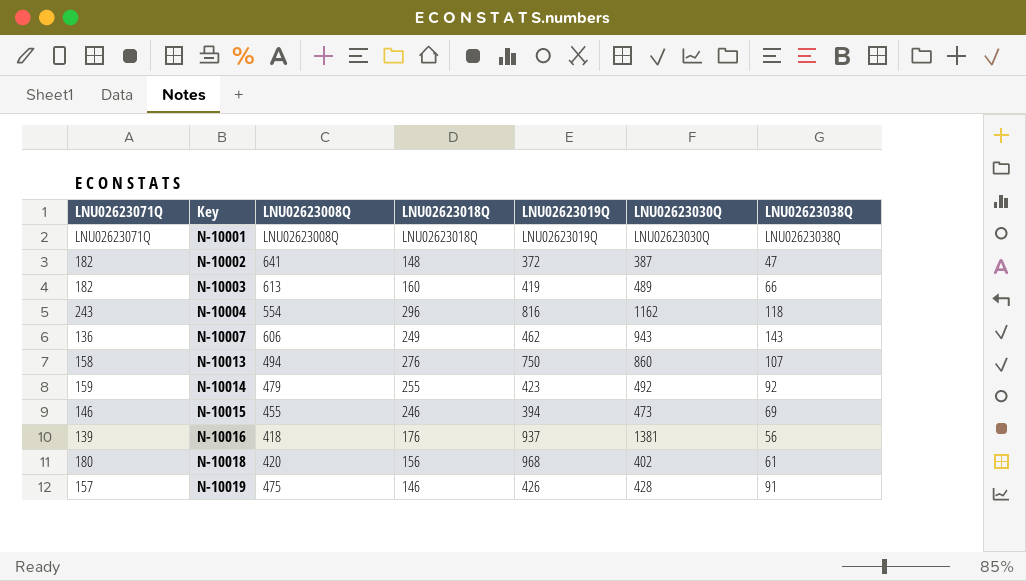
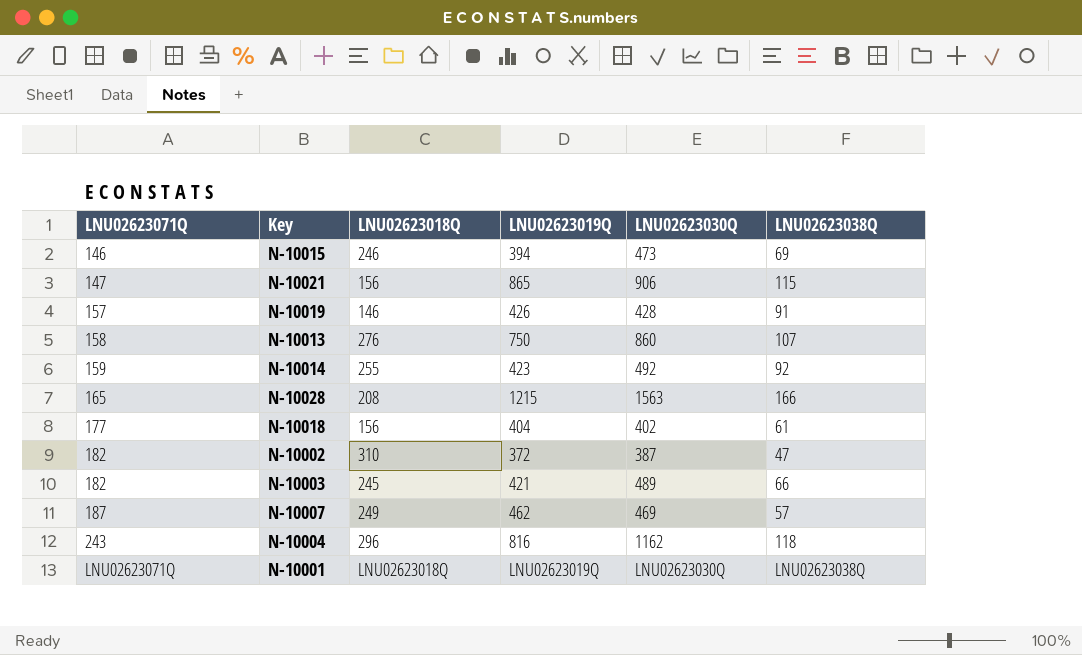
row order: Key ascending -> LNU02623071Q ascending
column LNU02623008Q | position: 3 -> none
row N-10016: 139 | 418 | 176 | 937 | 1381 | 56 -> none
row N-10021: none -> 147 | 156 | 865 | 906 | 115
row N-10028: none -> 165 | 208 | 1215 | 1563 | 166
N-10018 | LNU02623071Q: 180 -> 177
N-10018 | LNU02623019Q: 968 -> 404
N-10002 | LNU02623018Q: 148 -> 310
N-10003 | LNU02623018Q: 160 -> 245
N-10003 | LNU02623019Q: 419 -> 421
N-10007 | LNU02623071Q: 136 -> 187
N-10007 | LNU02623030Q: 943 -> 469
N-10007 | LNU02623038Q: 143 -> 57

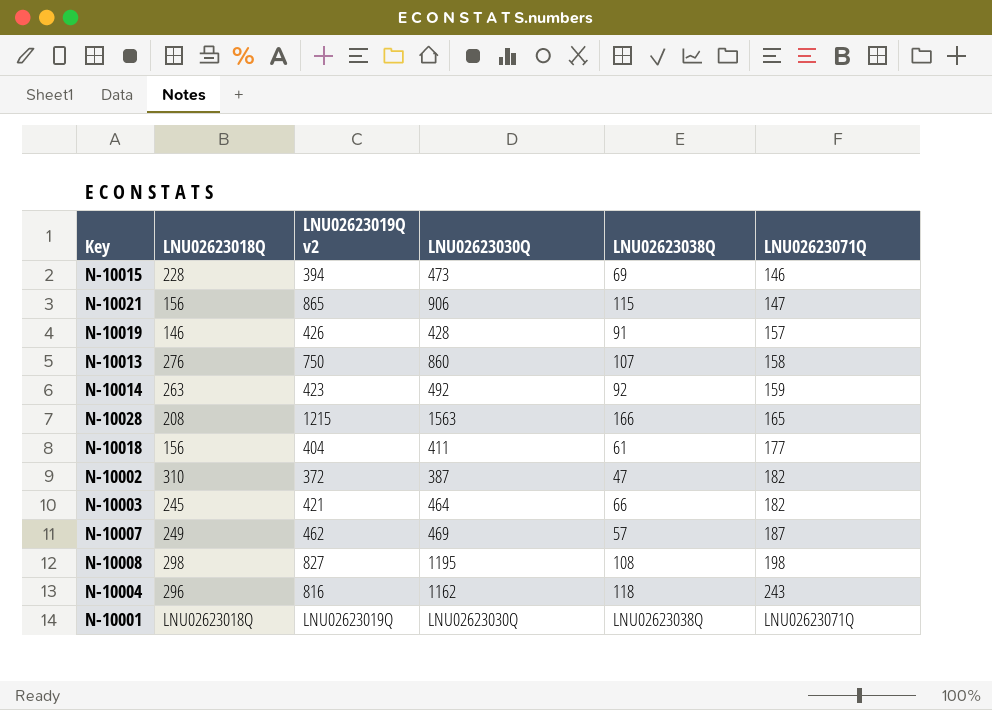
column name: LNU02623019Q -> LNU02623019Q v2
column LNU02623071Q | position: 1 -> 6
N-10015 | LNU02623018Q: 246 -> 228
N-10014 | LNU02623018Q: 255 -> 263
N-10018 | LNU02623030Q: 402 -> 411
N-10003 | LNU02623030Q: 489 -> 464
row N-10008: none -> 298 | 827 | 1195 | 108 | 198

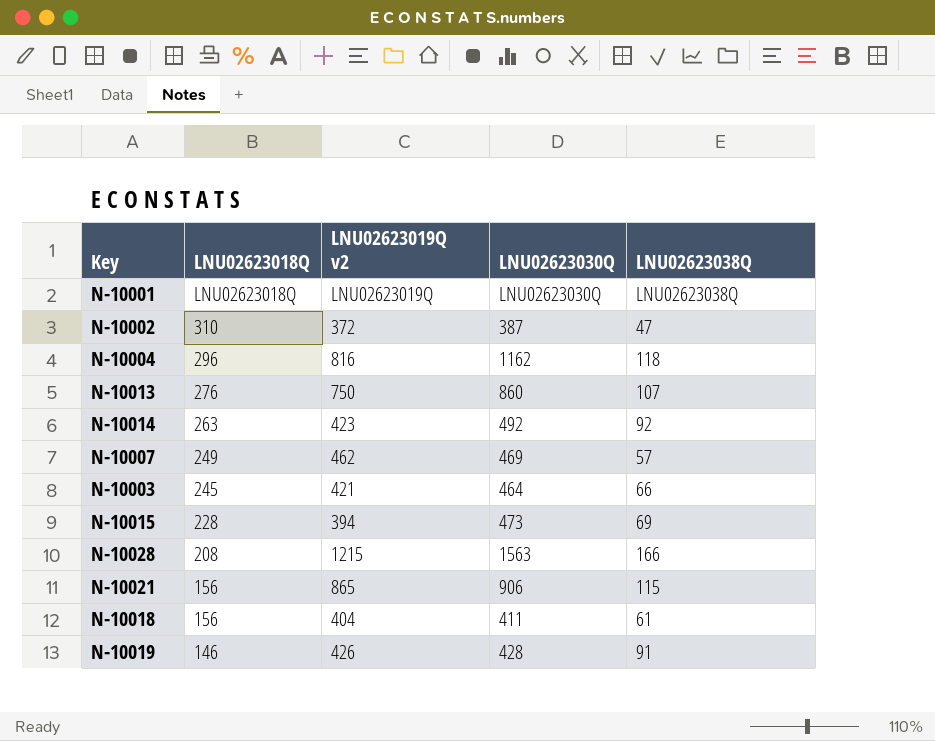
row order: LNU02623071Q ascending -> LNU02623018Q descending
column LNU02623071Q | position: 6 -> none
row N-10008: 298 | 827 | 1195 | 108 | 198 -> none

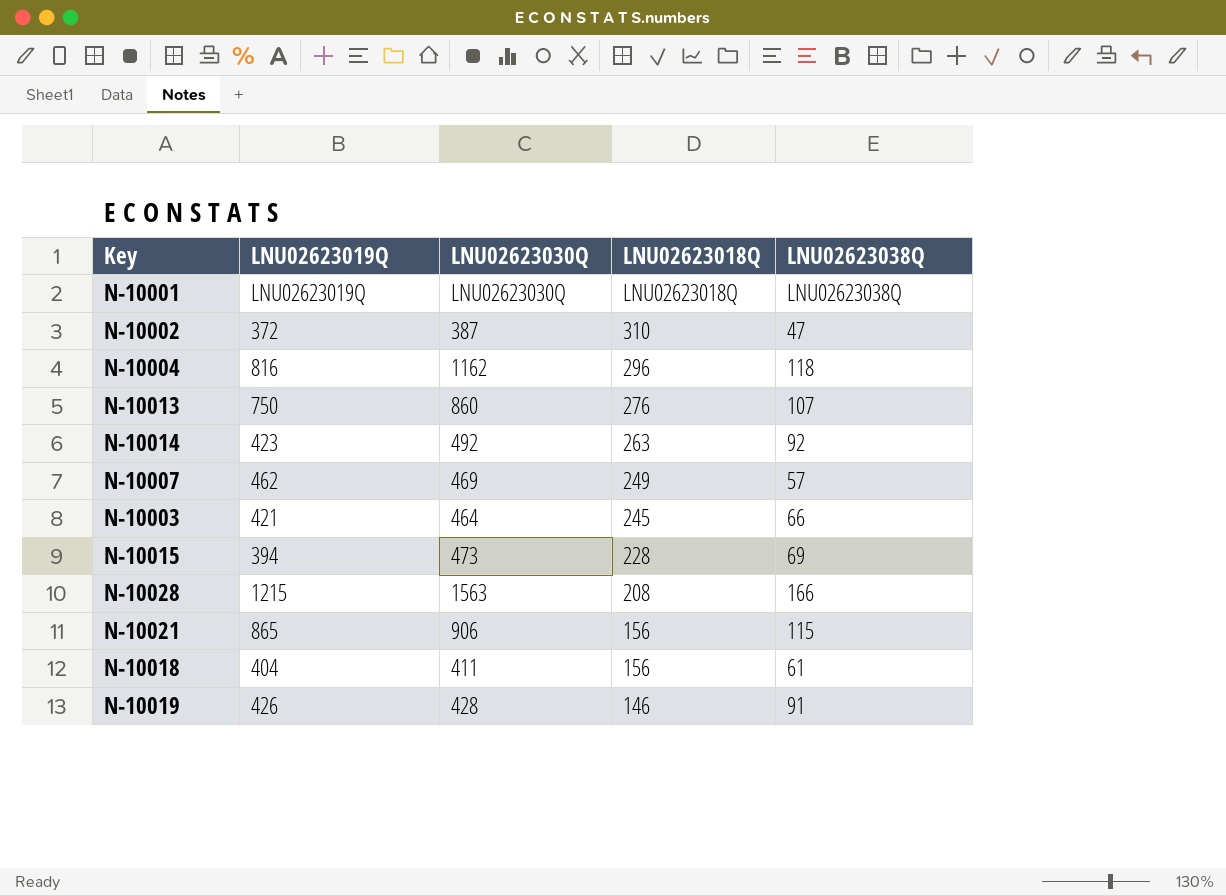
column name: LNU02623019Q v2 -> LNU02623019Q
column LNU02623018Q | position: 2 -> 4

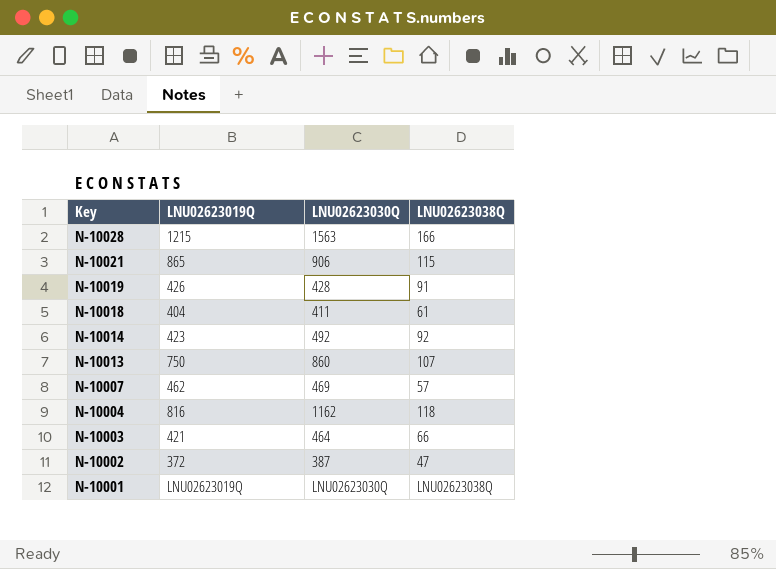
row order: LNU02623018Q descending -> Key descending
column LNU02623018Q | position: 4 -> none
row N-10015: 394 | 473 | 228 | 69 -> none

